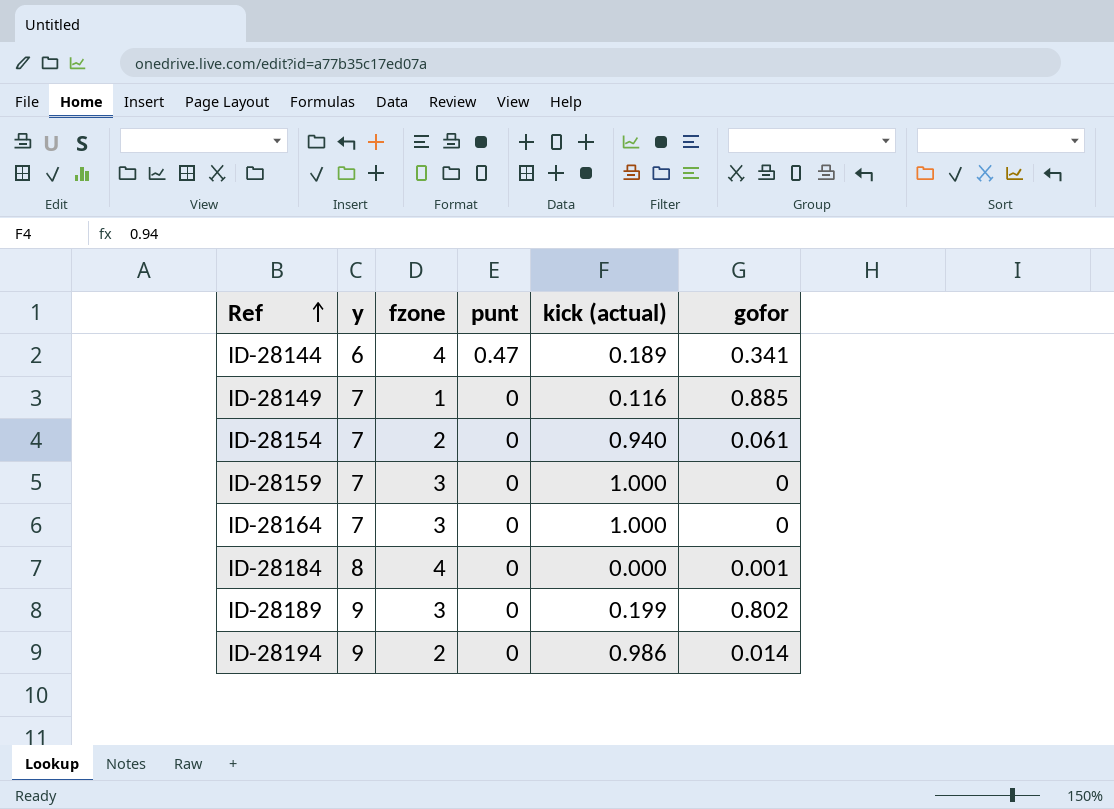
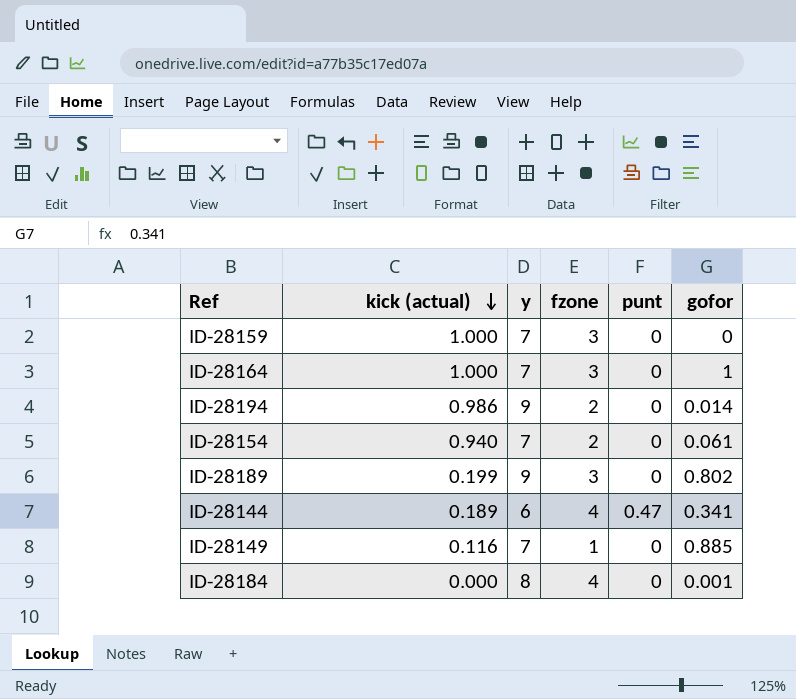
row order: Ref ascending -> kick (actual) descending
column kick (actual) | position: 5 -> 2
ID-28164 | gofor: 0 -> 1

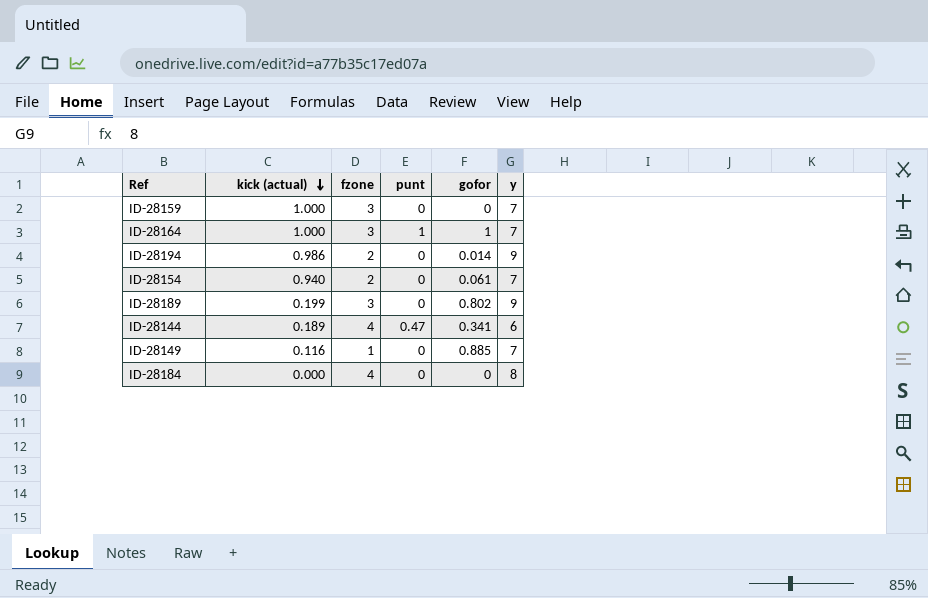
column y | position: 3 -> 6
ID-28164 | punt: 0 -> 1
ID-28184 | gofor: 0.001 -> 0

